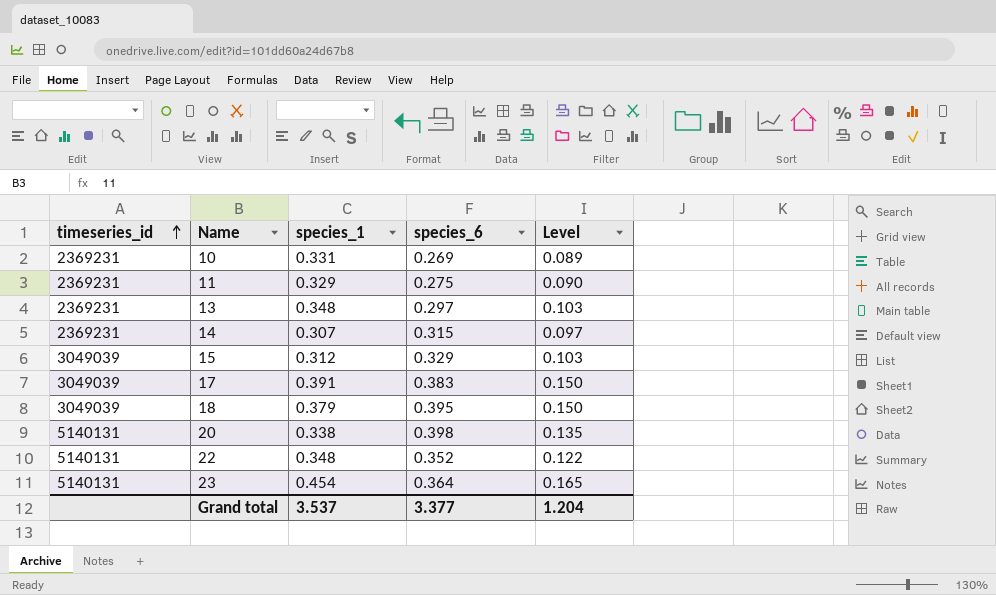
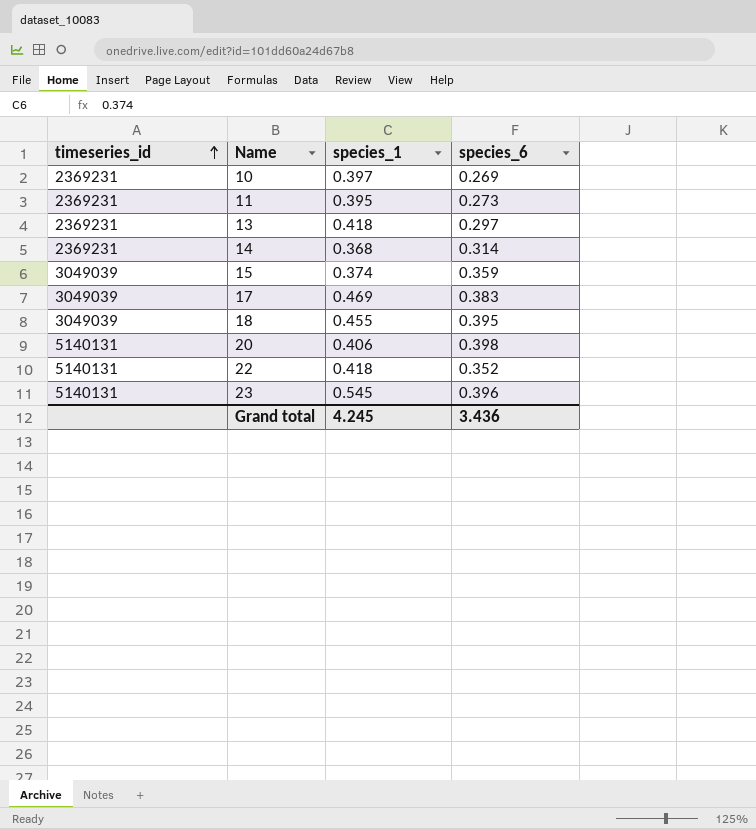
column Level | formula: [species_1] * [species_6] -> none
10 | species_1: 0.331 -> 0.397
11 | species_1: 0.329 -> 0.395
11 | species_6: 0.275 -> 0.273
13 | species_1: 0.348 -> 0.418
14 | species_1: 0.307 -> 0.368
14 | species_6: 0.315 -> 0.314
15 | species_1: 0.312 -> 0.374
15 | species_6: 0.329 -> 0.359
17 | species_1: 0.391 -> 0.469
18 | species_1: 0.379 -> 0.455
20 | species_1: 0.338 -> 0.406
22 | species_1: 0.348 -> 0.418
23 | species_1: 0.454 -> 0.545
23 | species_6: 0.364 -> 0.396
Grand total | species_1: 3.537 -> 4.245
Grand total | species_6: 3.377 -> 3.436

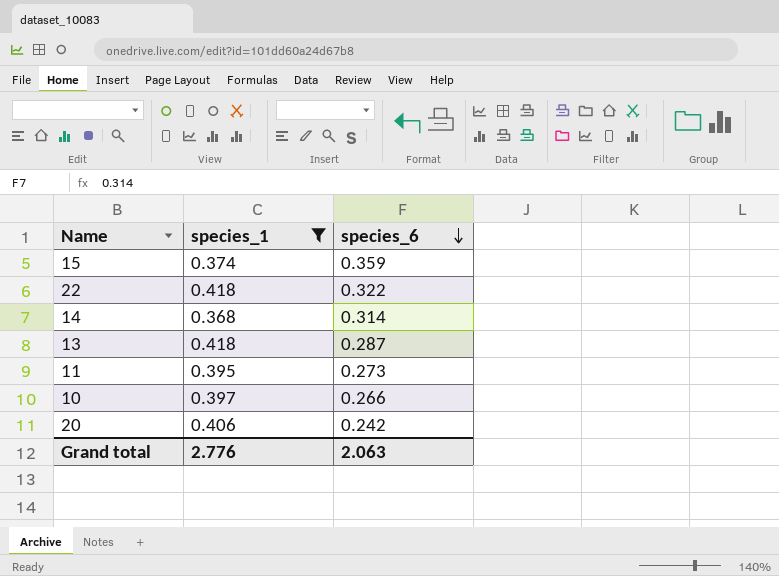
filter: none -> species_1 <= 0.418
row order: timeseries_id ascending -> species_6 descending
column timeseries_id | position: 1 -> none
22 | species_6: 0.352 -> 0.322
13 | species_6: 0.297 -> 0.287
10 | species_6: 0.269 -> 0.266
20 | species_6: 0.398 -> 0.242
Grand total | species_1: 4.245 -> 2.776
Grand total | species_6: 3.436 -> 2.063

